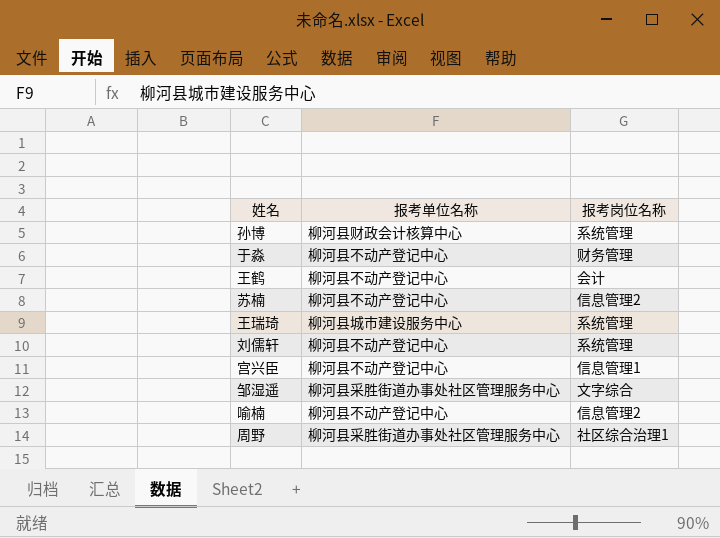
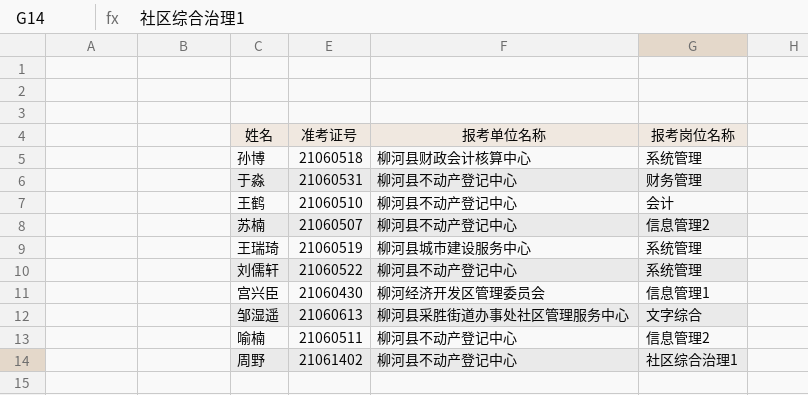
column 准考证号 | position: none -> 2
宫兴臣 | 报考单位名称: 柳河县不动产登记中心 -> 柳河经济开发区管理委员会
周野 | 报考单位名称: 柳河县采胜街道办事处社区管理服务中心 -> 柳河县不动产登记中心

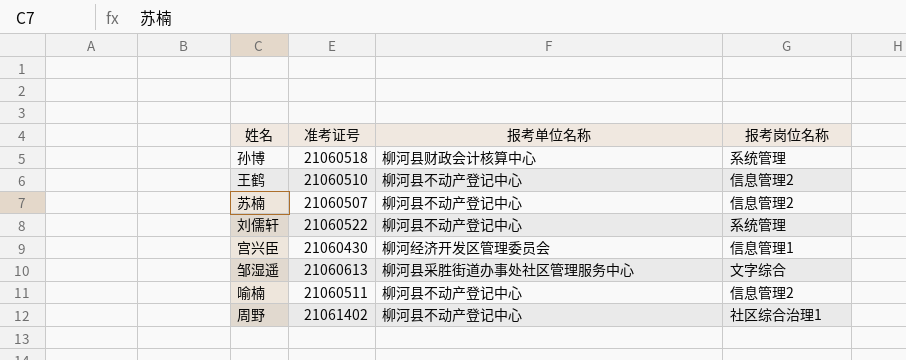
row 于淼: 21060531 | 柳河县不动产登记中心 | 财务管理 -> none
row 王瑞琦: 21060519 | 柳河县城市建设服务中心 | 系统管理 -> none
王鹤 | 报考岗位名称: 会计 -> 信息管理2

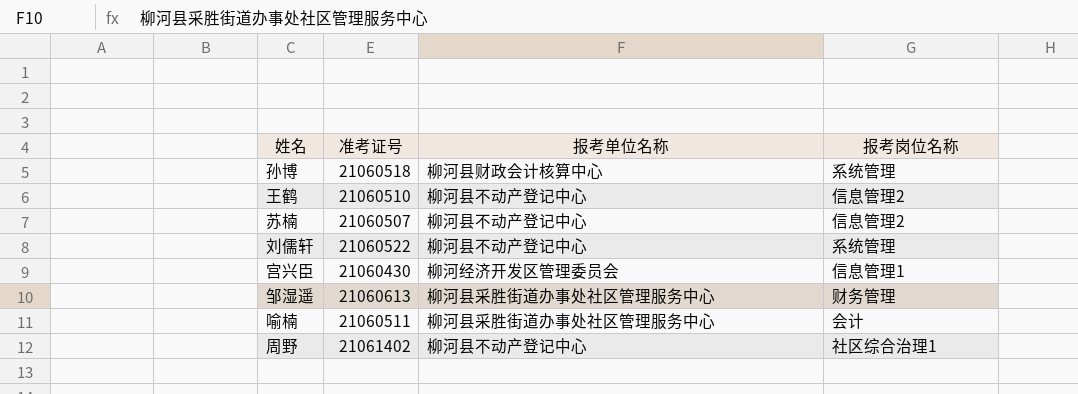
邹湿遥 | 报考岗位名称: 文字综合 -> 财务管理
喻楠 | 报考单位名称: 柳河县不动产登记中心 -> 柳河县采胜街道办事处社区管理服务中心
喻楠 | 报考岗位名称: 信息管理2 -> 会计

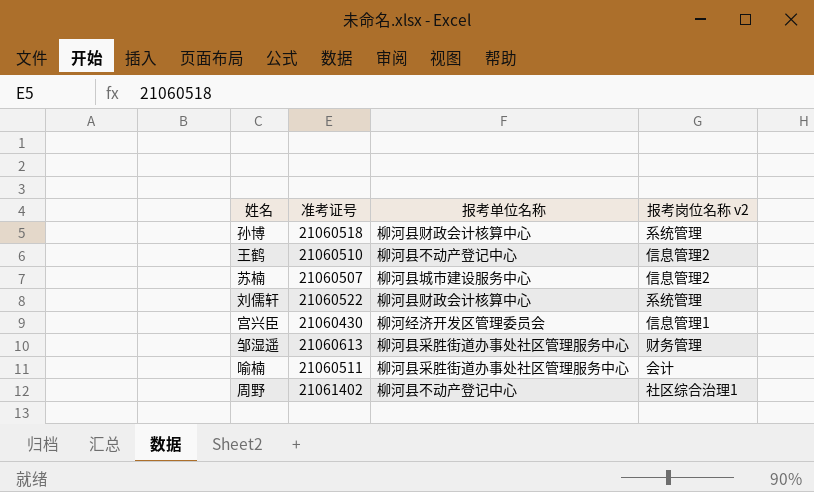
column name: 报考岗位名称 -> 报考岗位名称 v2
苏楠 | 报考单位名称: 柳河县不动产登记中心 -> 柳河县城市建设服务中心
刘儒轩 | 报考单位名称: 柳河县不动产登记中心 -> 柳河县财政会计核算中心

